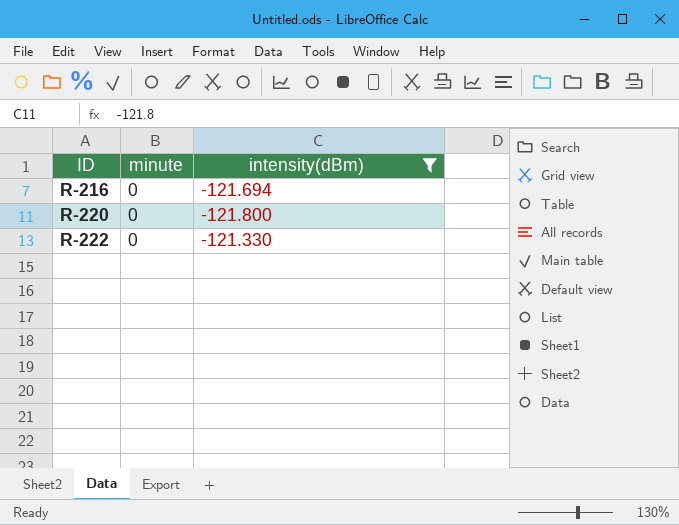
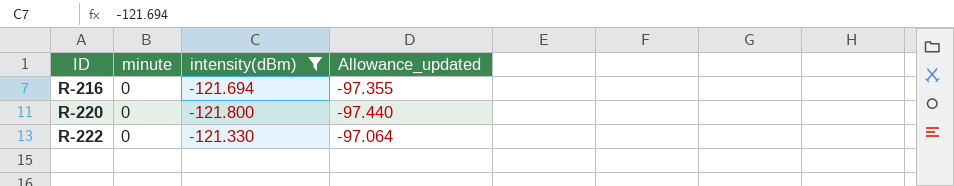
column Allowance_updated | formula: none -> [intensity(dBm)] * 0.8

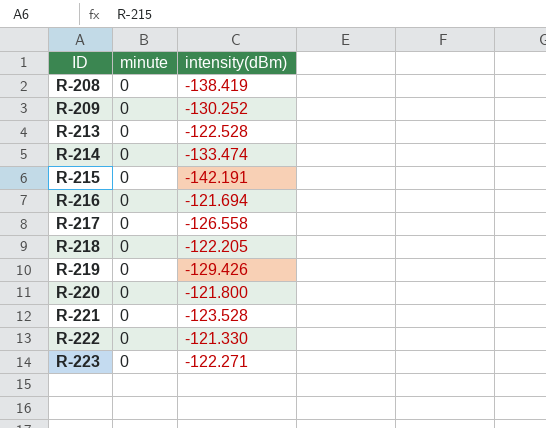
filter: intensity(dBm) >= -121.800 -> none
column Allowance_updated | formula: [intensity(dBm)] * 0.8 -> none

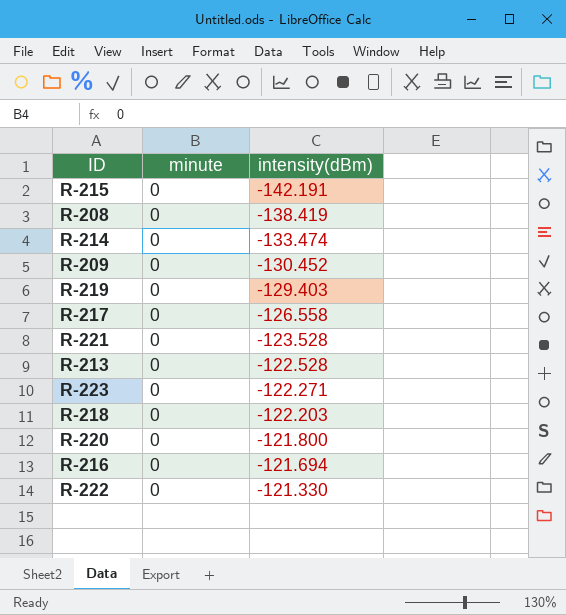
row order: ID ascending -> intensity(dBm) ascending
R-209 | intensity(dBm): -130.252 -> -130.452
R-219 | intensity(dBm): -129.426 -> -129.403
R-218 | intensity(dBm): -122.205 -> -122.203

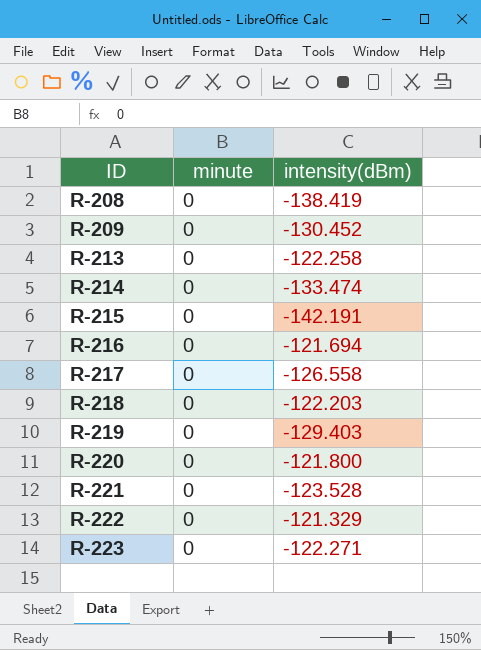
row order: intensity(dBm) ascending -> ID ascending
R-213 | intensity(dBm): -122.528 -> -122.258
R-222 | intensity(dBm): -121.330 -> -121.329

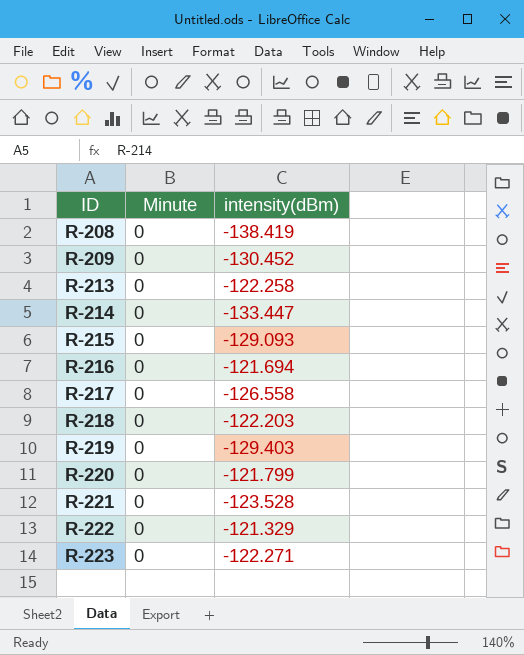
column name: minute -> Minute
R-214 | intensity(dBm): -133.474 -> -133.447
R-215 | intensity(dBm): -142.191 -> -129.093
R-220 | intensity(dBm): -121.800 -> -121.799

